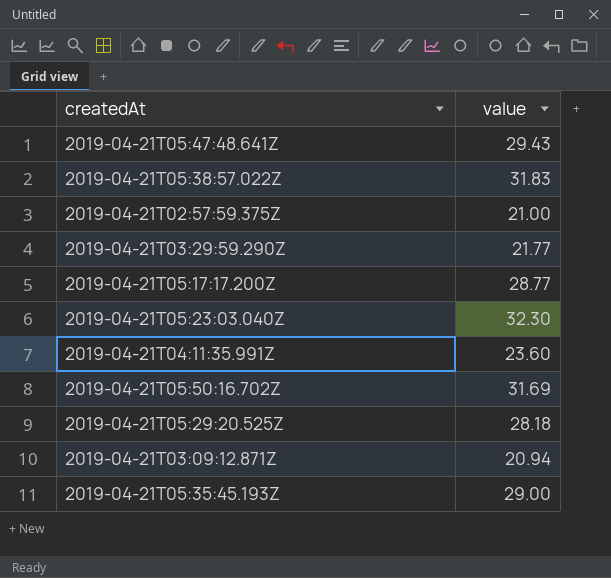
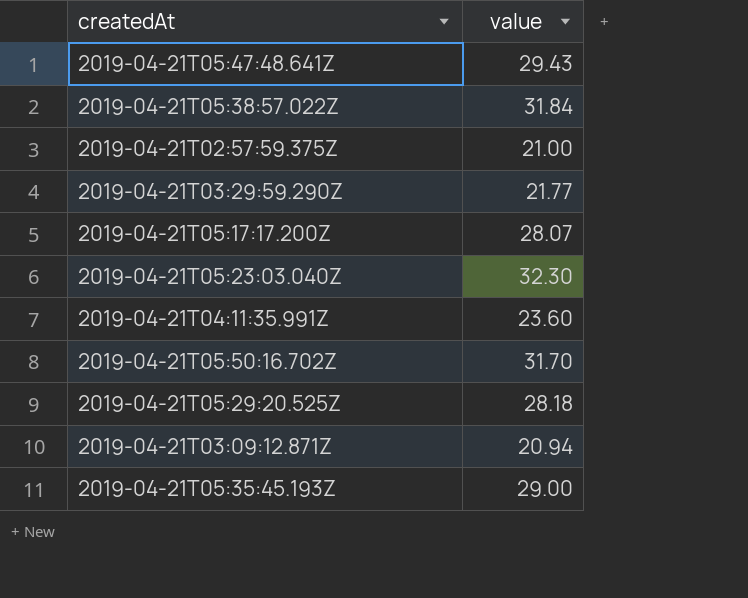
2019-04-21T05:38:57.022Z | value: 31.83 -> 31.84
2019-04-21T05:17:17.200Z | value: 28.77 -> 28.07
2019-04-21T05:50:16.702Z | value: 31.69 -> 31.70

